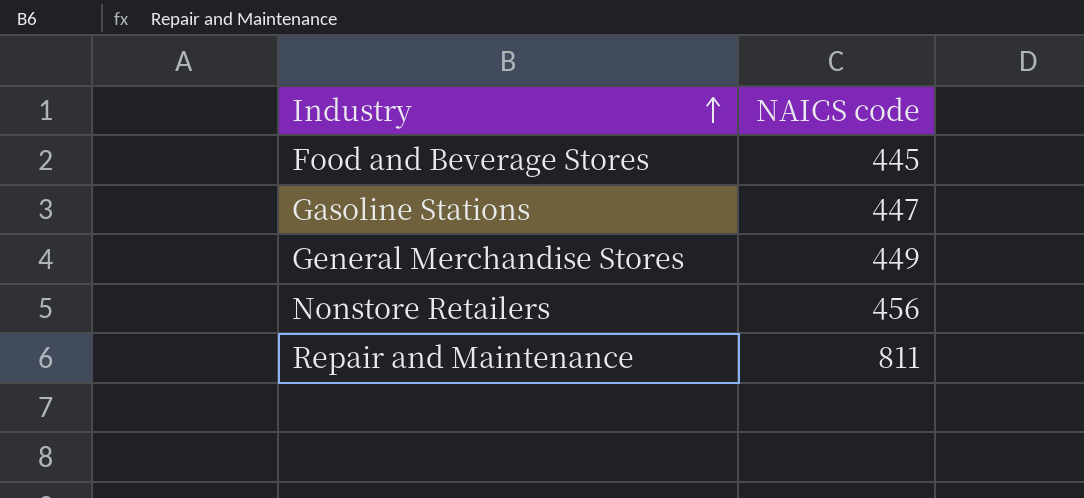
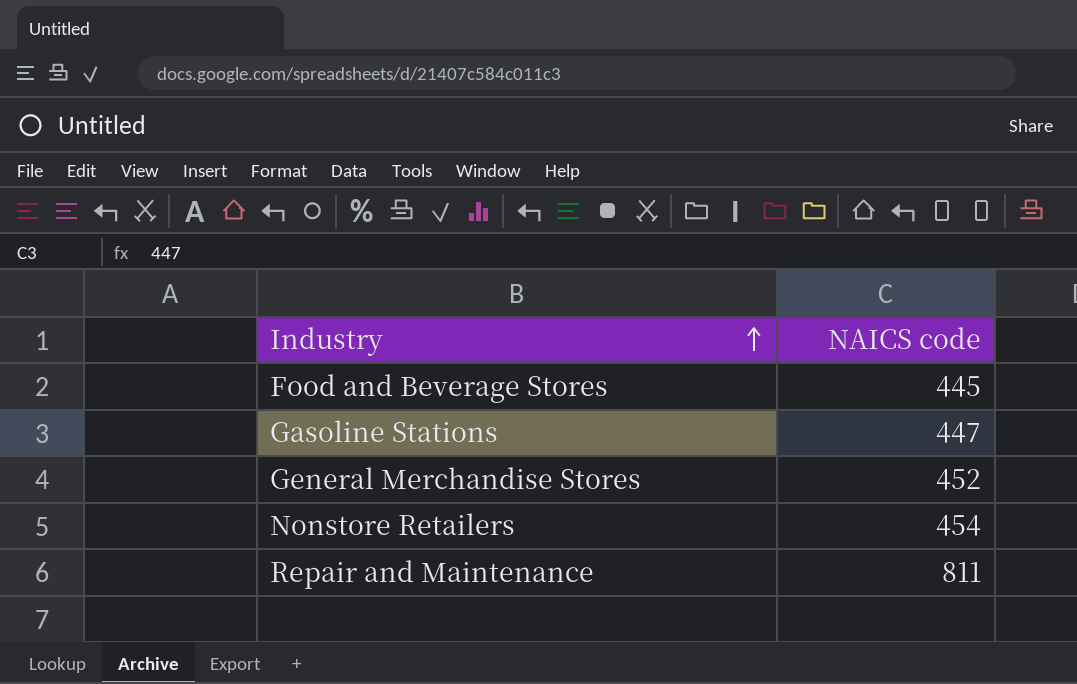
General Merchandise Stores | NAICS code: 449 -> 452
Nonstore Retailers | NAICS code: 456 -> 454

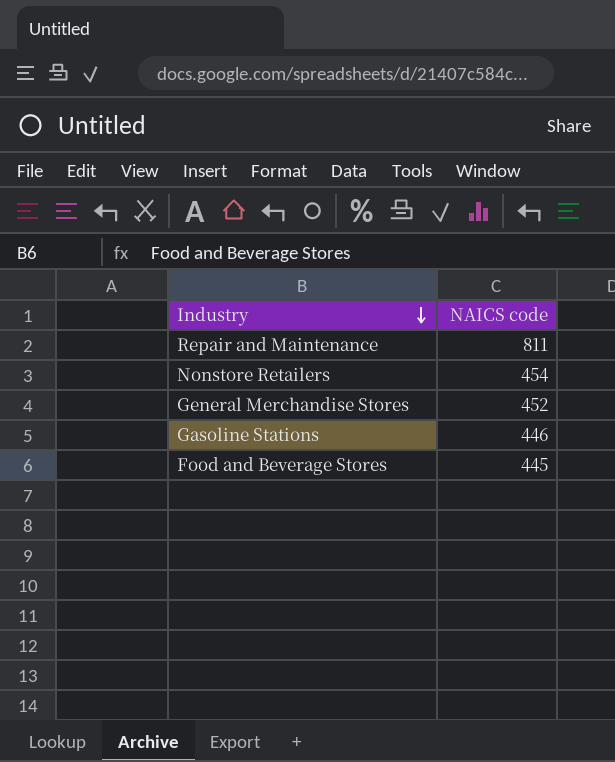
row order: Industry ascending -> Industry descending
Gasoline Stations | NAICS code: 447 -> 446

